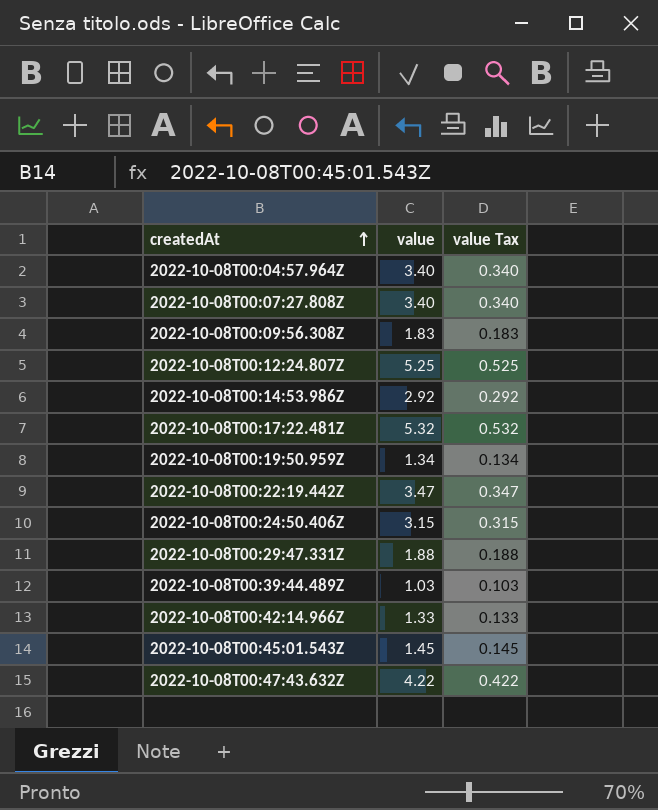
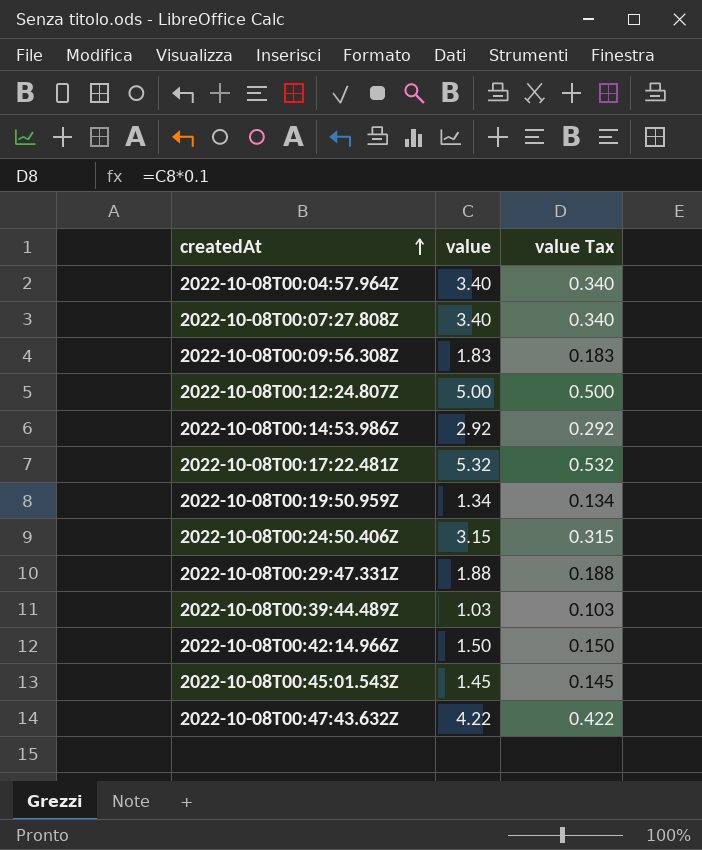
row 2022-10-08T00:22:19.442Z: 3.47 | 0.347 -> none
2022-10-08T00:12:24.807Z | value: 5.25 -> 5.00
2022-10-08T00:12:24.807Z | value Tax: 0.525 -> 0.500
2022-10-08T00:42:14.966Z | value: 1.33 -> 1.50
2022-10-08T00:42:14.966Z | value Tax: 0.133 -> 0.150

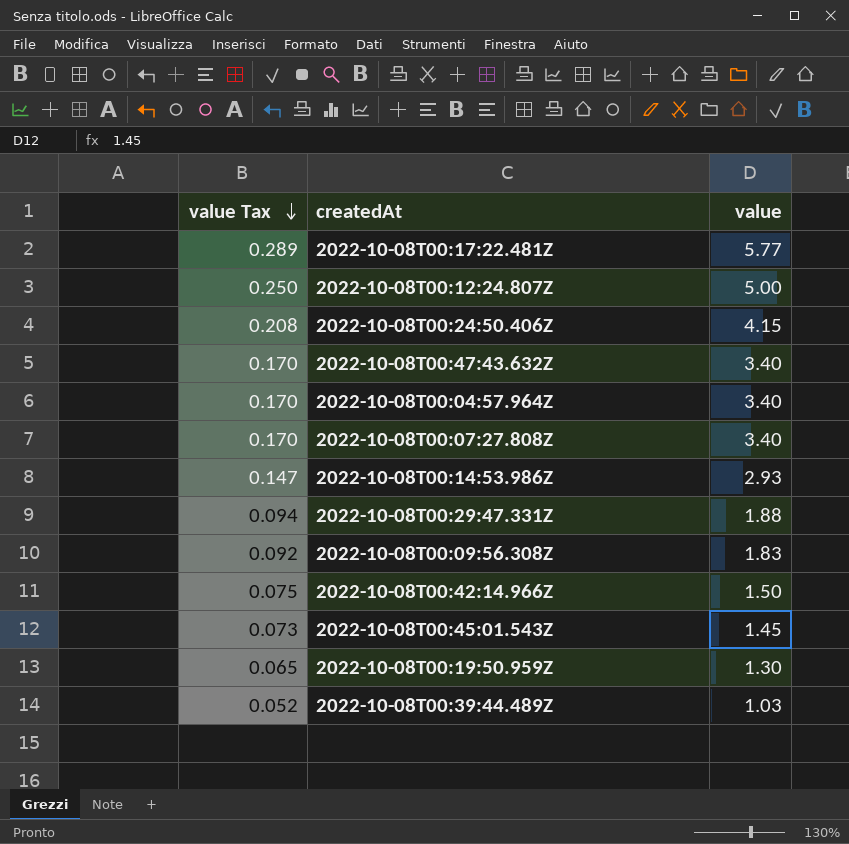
row order: createdAt ascending -> value Tax descending
column value Tax | formula: [value] * 0.1 -> [value] * 0.05
column value Tax | position: 3 -> 1
2022-10-08T00:17:22.481Z | value: 5.32 -> 5.77
2022-10-08T00:24:50.406Z | value: 3.15 -> 4.15
2022-10-08T00:47:43.632Z | value: 4.22 -> 3.40
2022-10-08T00:14:53.986Z | value: 2.92 -> 2.93
2022-10-08T00:19:50.959Z | value: 1.34 -> 1.30

